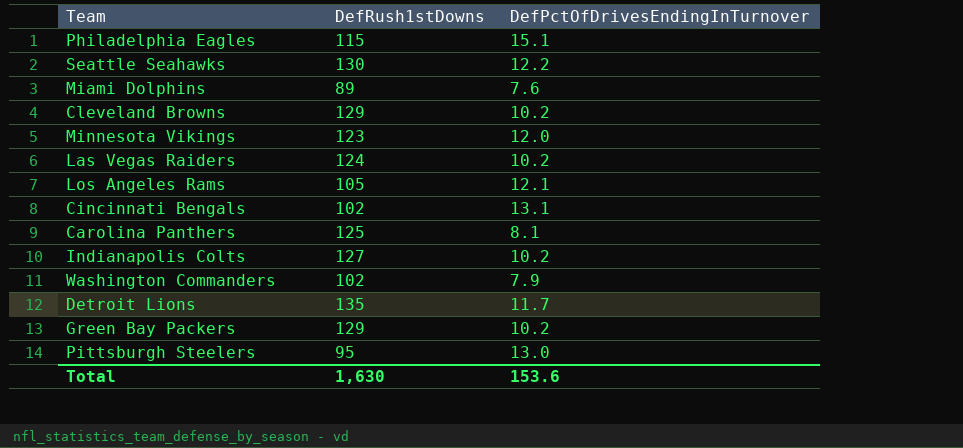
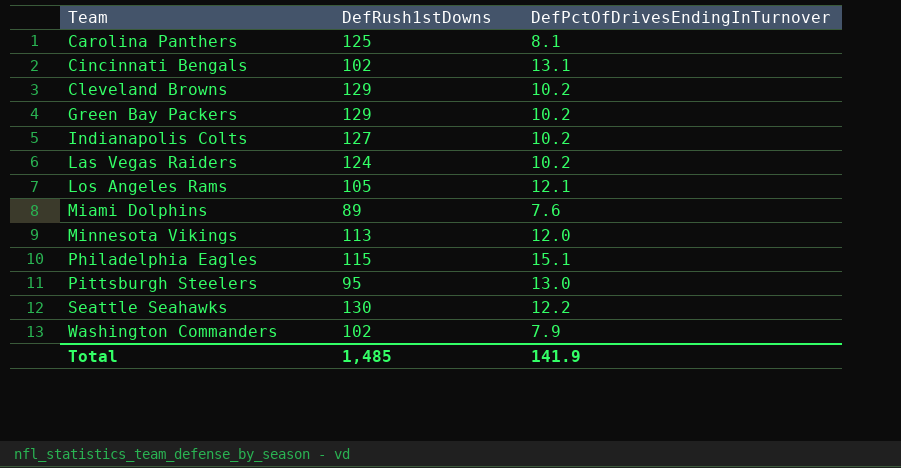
row order: none -> Team ascending
row Detroit Lions: 135 | 11.7 -> none
Minnesota Vikings | DefRush1stDowns: 123 -> 113
Total | DefRush1stDowns: 1,630 -> 1,485
Total | DefPctOfDrivesEndingInTurnover: 153.6 -> 141.9

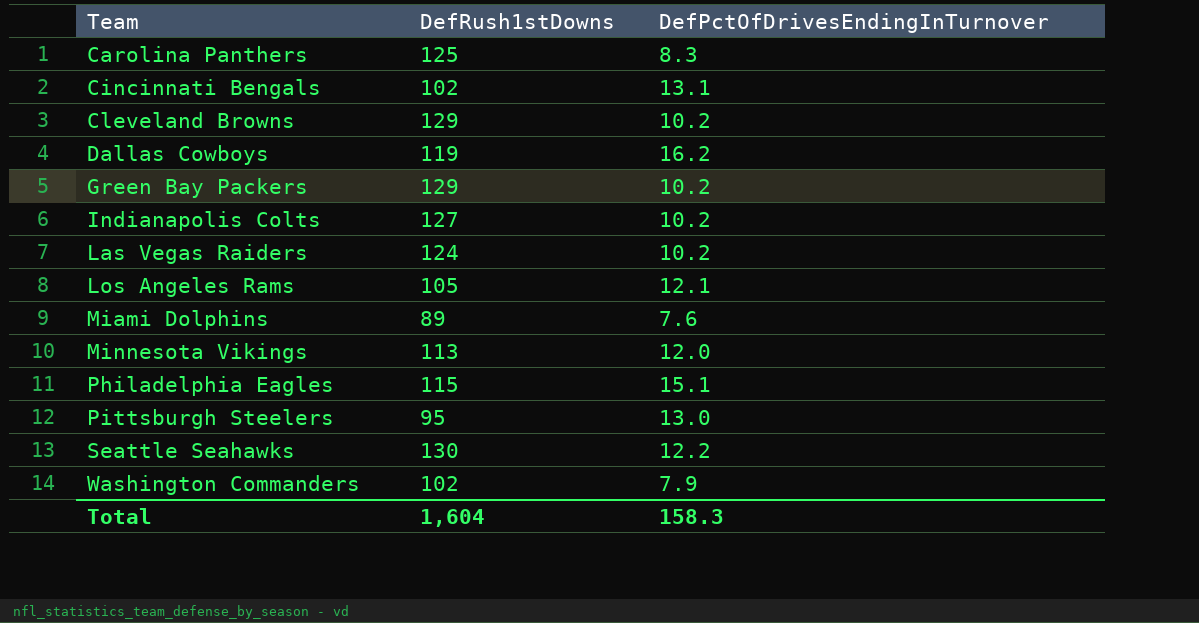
Carolina Panthers | DefPctOfDrivesEndingInTurnover: 8.1 -> 8.3
row Dallas Cowboys: none -> 119 | 16.2
Total | DefRush1stDowns: 1,485 -> 1,604
Total | DefPctOfDrivesEndingInTurnover: 141.9 -> 158.3

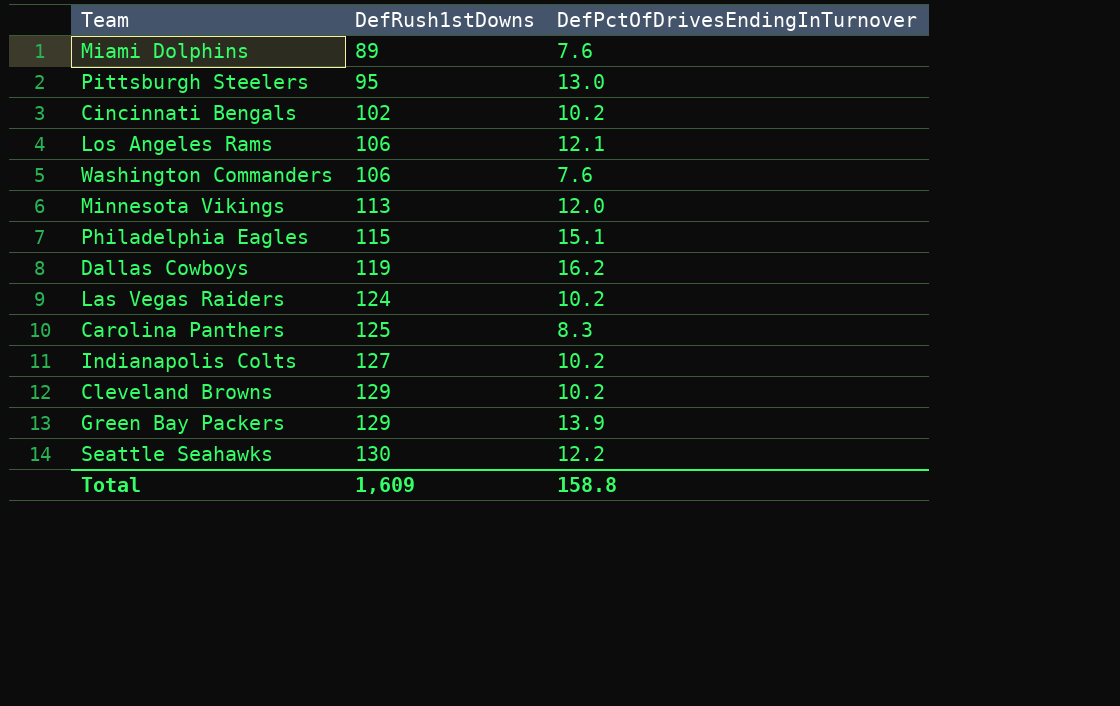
row order: Team ascending -> DefRush1stDowns ascending
Cincinnati Bengals | DefPctOfDrivesEndingInTurnover: 13.1 -> 10.2
Los Angeles Rams | DefRush1stDowns: 105 -> 106
Washington Commanders | DefRush1stDowns: 102 -> 106
Washington Commanders | DefPctOfDrivesEndingInTurnover: 7.9 -> 7.6
Green Bay Packers | DefPctOfDrivesEndingInTurnover: 10.2 -> 13.9
Total | DefRush1stDowns: 1,604 -> 1,609
Total | DefPctOfDrivesEndingInTurnover: 158.3 -> 158.8

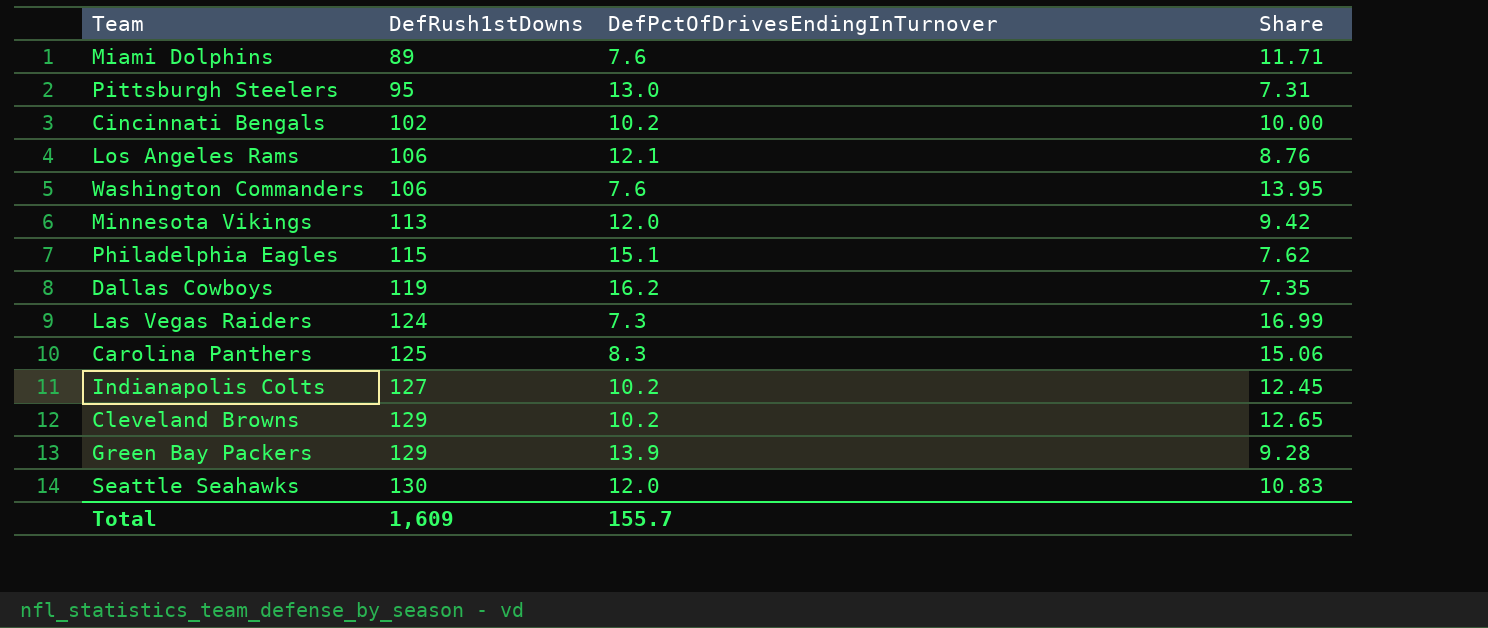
column Share | formula: none -> [DefRush1stDowns] / [DefPctOfDrivesEndingInTurnover]
Las Vegas Raiders | DefPctOfDrivesEndingInTurnover: 10.2 -> 7.3
Seattle Seahawks | DefPctOfDrivesEndingInTurnover: 12.2 -> 12.0
Total | DefPctOfDrivesEndingInTurnover: 158.8 -> 155.7

